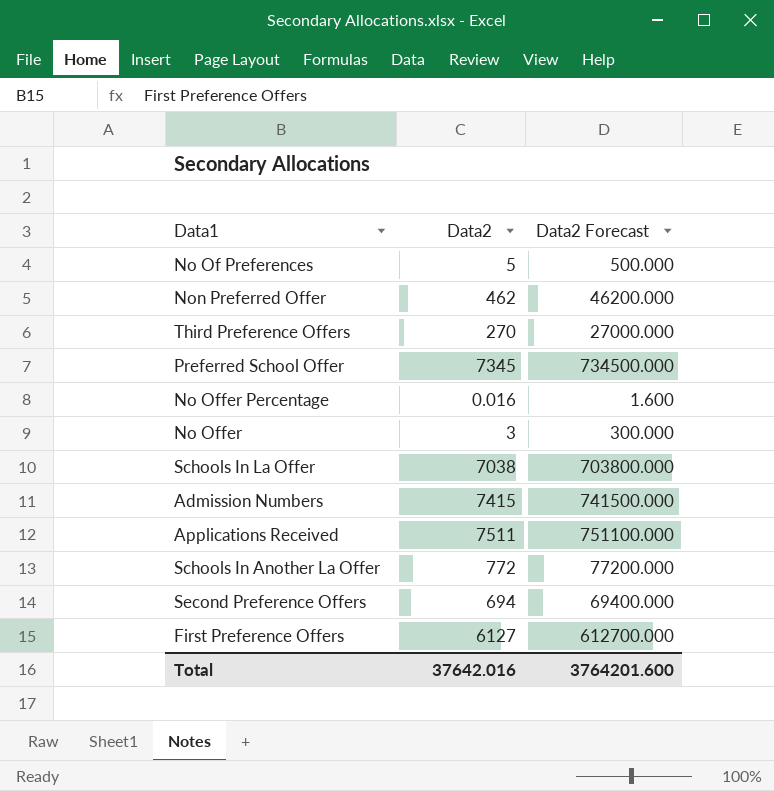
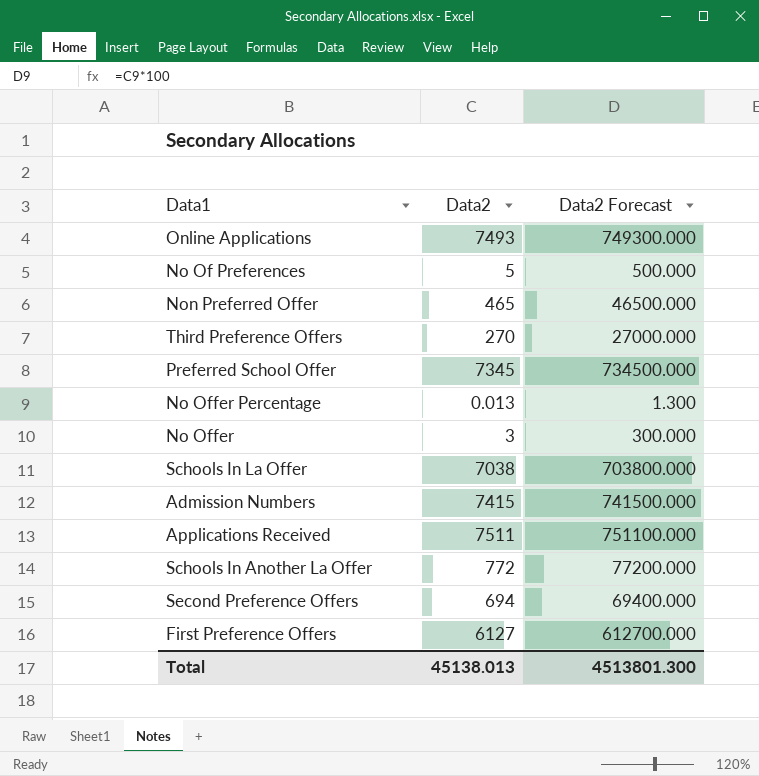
row Online Applications: none -> 7493 | 749300.000
Non Preferred Offer | Data2: 462 -> 465
Non Preferred Offer | Data2 Forecast: 46200.000 -> 46500.000
No Offer Percentage | Data2: 0.016 -> 0.013
No Offer Percentage | Data2 Forecast: 1.600 -> 1.300
Total | Data2: 37642.016 -> 45138.013
Total | Data2 Forecast: 3764201.600 -> 4513801.300

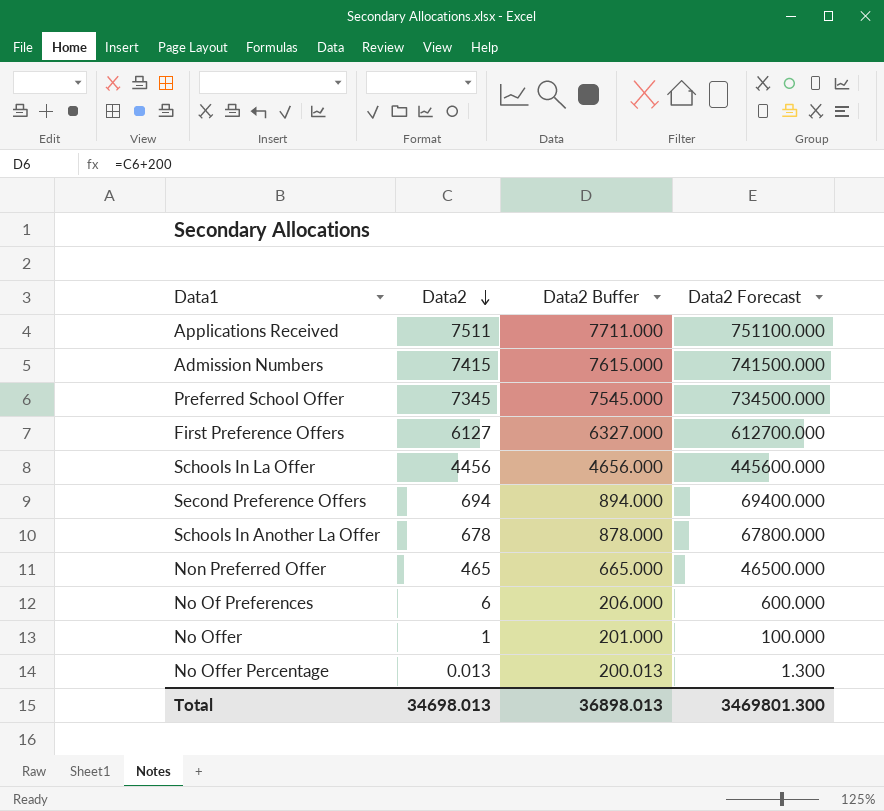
row order: none -> Data2 descending
column Data2 Buffer | formula: none -> [Data2] + 200
row Online Applications: 7493 | 749300.000 -> none
row Third Preference Offers: 270 | 27000.000 -> none
Schools In La Offer | Data2: 7038 -> 4456
Schools In La Offer | Data2 Forecast: 703800.000 -> 445600.000
Schools In Another La Offer | Data2: 772 -> 678
Schools In Another La Offer | Data2 Forecast: 77200.000 -> 67800.000
No Of Preferences | Data2: 5 -> 6
No Of Preferences | Data2 Forecast: 500.000 -> 600.000
No Offer | Data2: 3 -> 1
No Offer | Data2 Forecast: 300.000 -> 100.000
Total | Data2: 45138.013 -> 34698.013
Total | Data2 Forecast: 4513801.300 -> 3469801.300

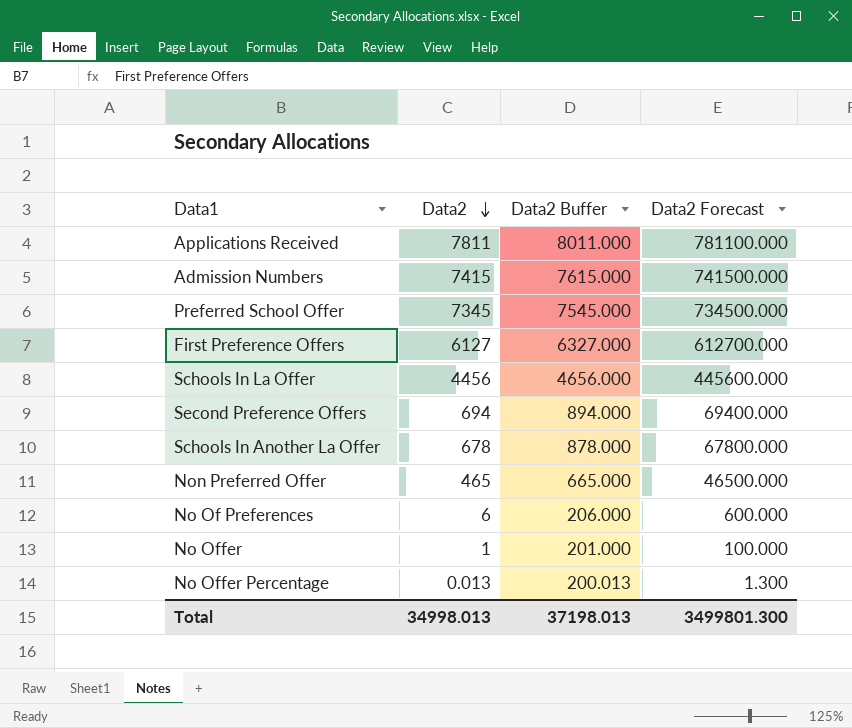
Applications Received | Data2: 7511 -> 7811
Applications Received | Data2 Buffer: 7711.000 -> 8011.000
Applications Received | Data2 Forecast: 751100.000 -> 781100.000
Total | Data2: 34698.013 -> 34998.013
Total | Data2 Buffer: 36898.013 -> 37198.013
Total | Data2 Forecast: 3469801.300 -> 3499801.300

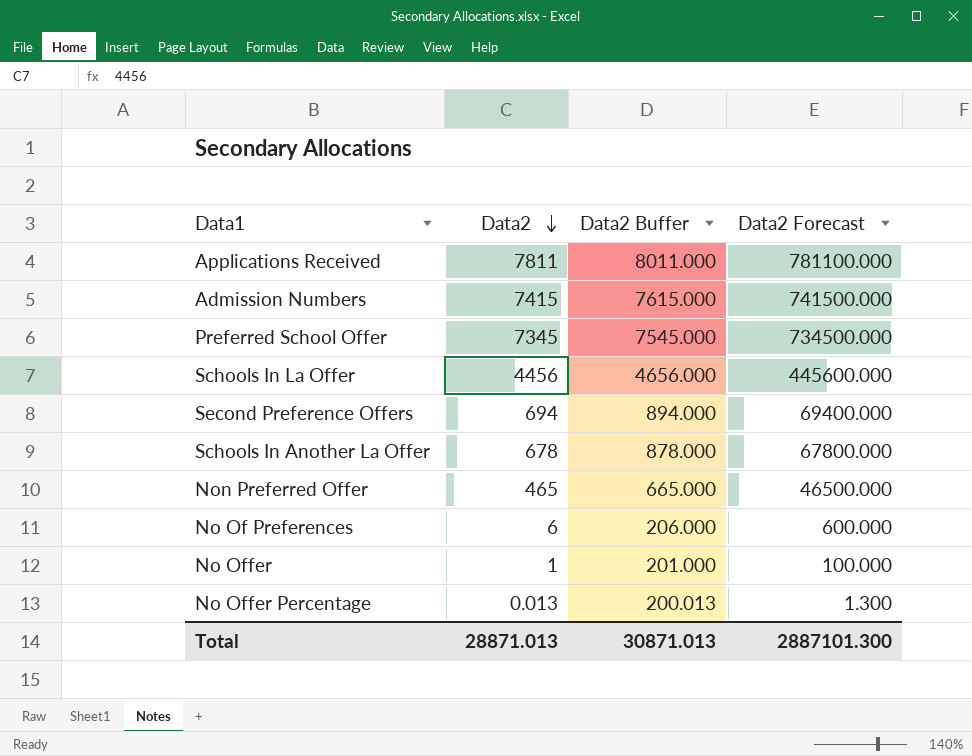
row First Preference Offers: 6127 | 6327.000 | 612700.000 -> none
Total | Data2: 34998.013 -> 28871.013
Total | Data2 Buffer: 37198.013 -> 30871.013
Total | Data2 Forecast: 3499801.300 -> 2887101.300

